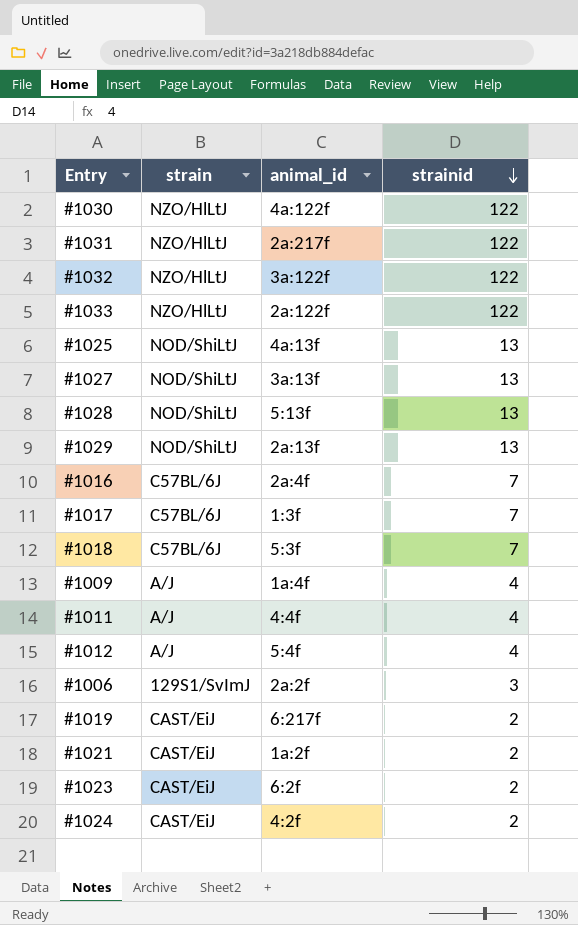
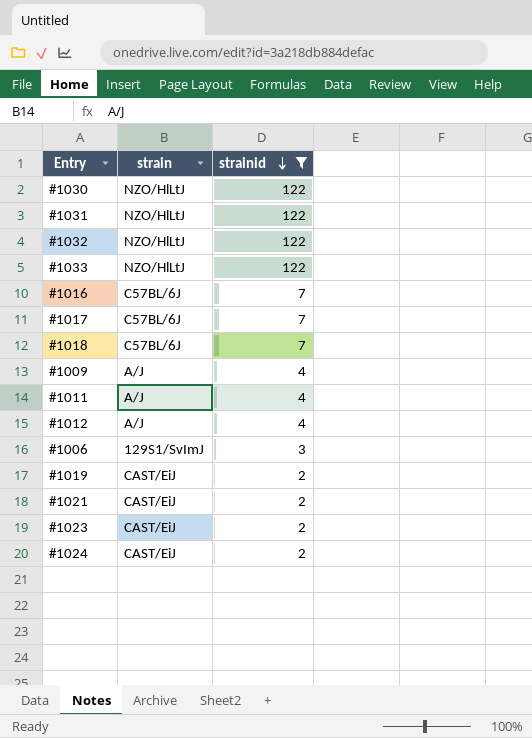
filter: none -> strainid != 13
column animal_id | position: 3 -> none

